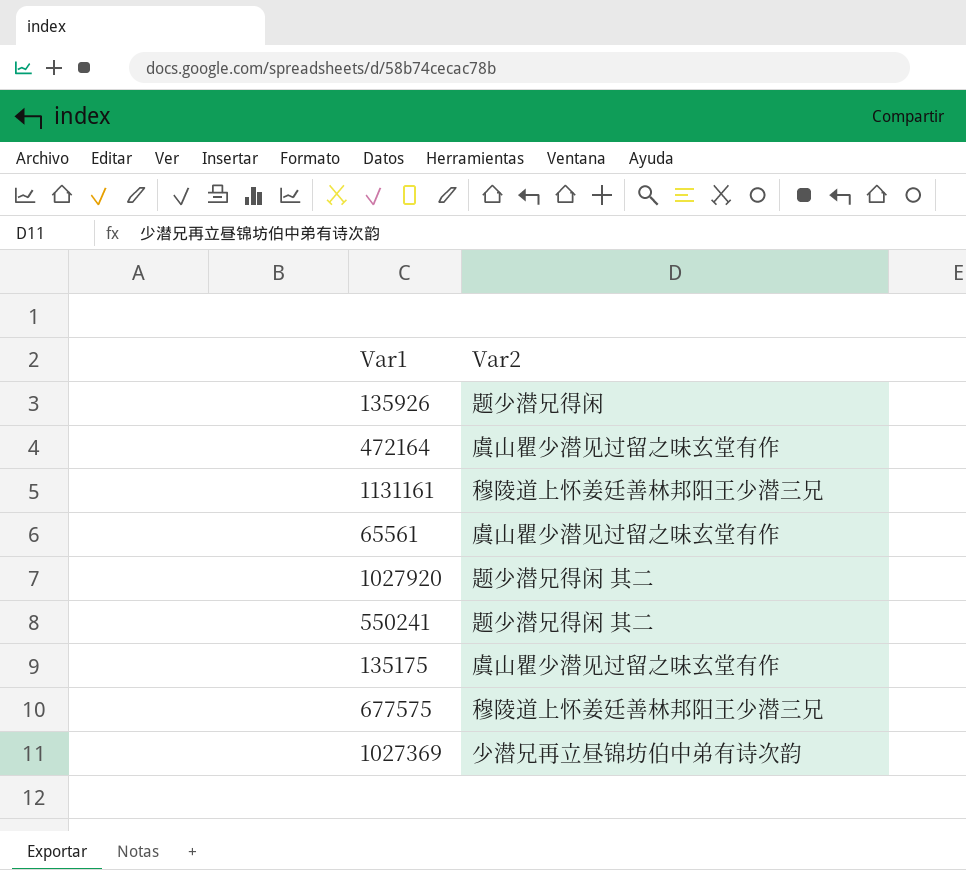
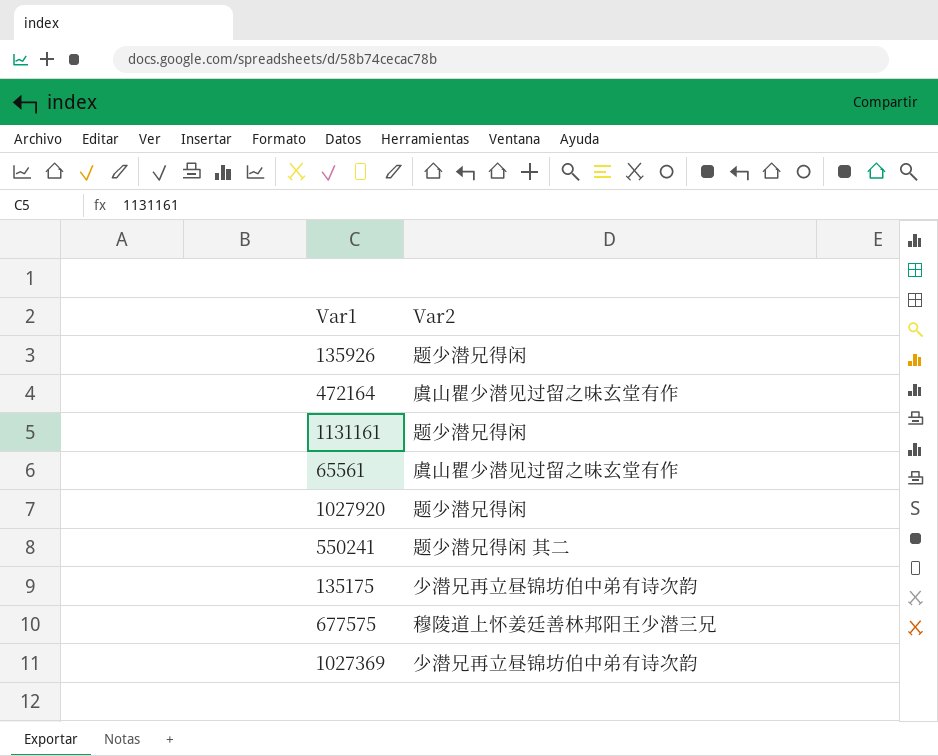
1131161 | Var2: 穆陵道上怀姜廷善林邦阳王少潜三兄 -> 题少潜兄得闲
1027920 | Var2: 题少潜兄得闲 其二 -> 题少潜兄得闲
135175 | Var2: 虞山瞿少潜见过留之味玄堂有作 -> 少潜兄再立昼锦坊伯中弟有诗次韵

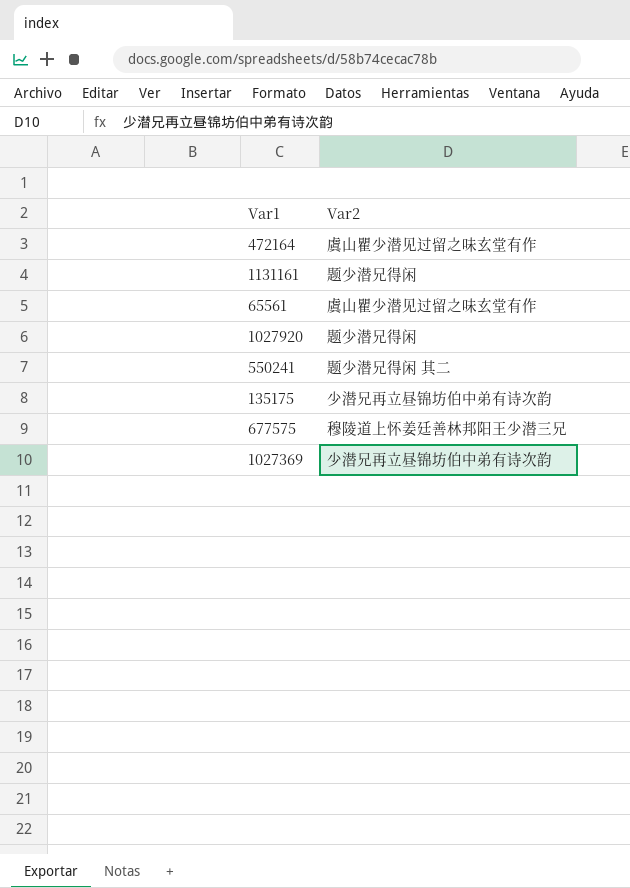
row 135926: 题少潜兄得闲 -> none

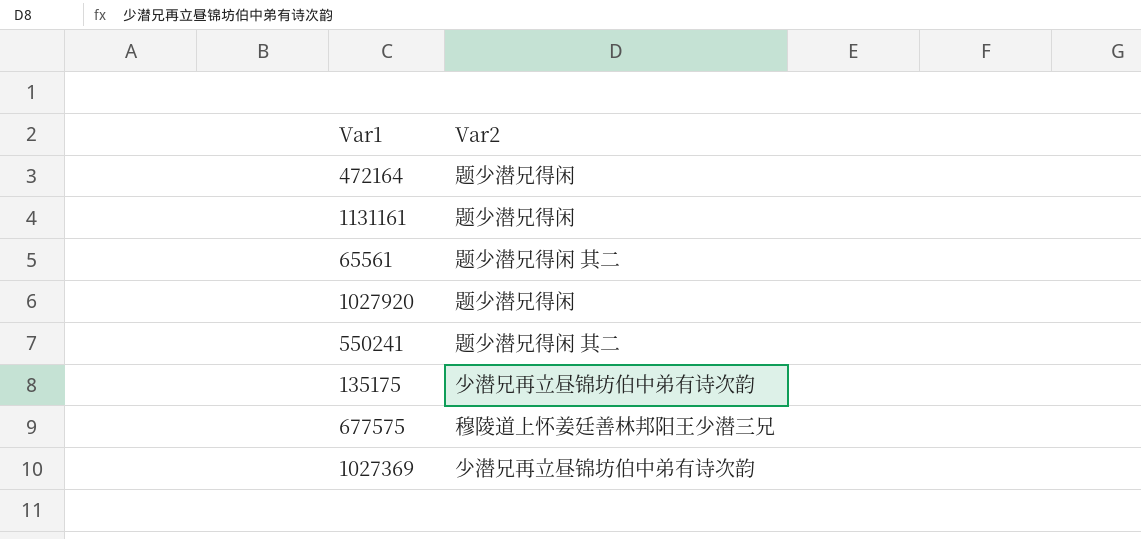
472164 | Var2: 虞山瞿少潜见过留之味玄堂有作 -> 题少潜兄得闲
65561 | Var2: 虞山瞿少潜见过留之味玄堂有作 -> 题少潜兄得闲 其二

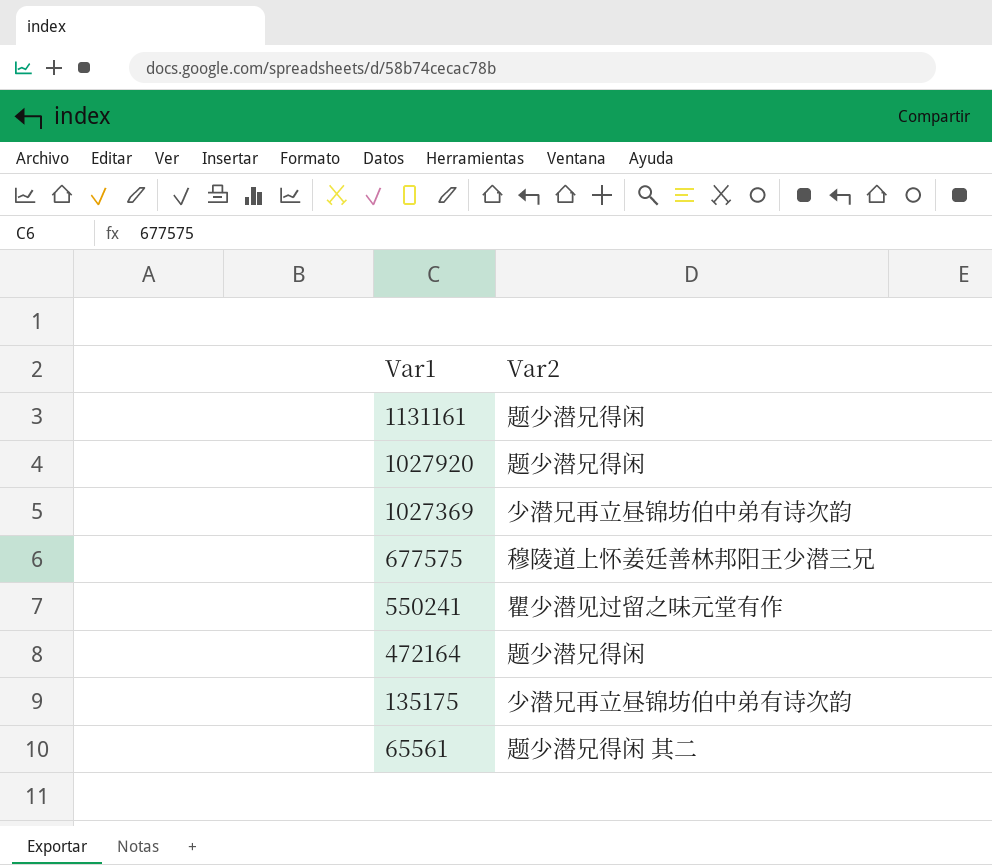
row order: none -> Var1 descending
550241 | Var2: 题少潜兄得闲 其二 -> 瞿少潜见过留之味元堂有作

